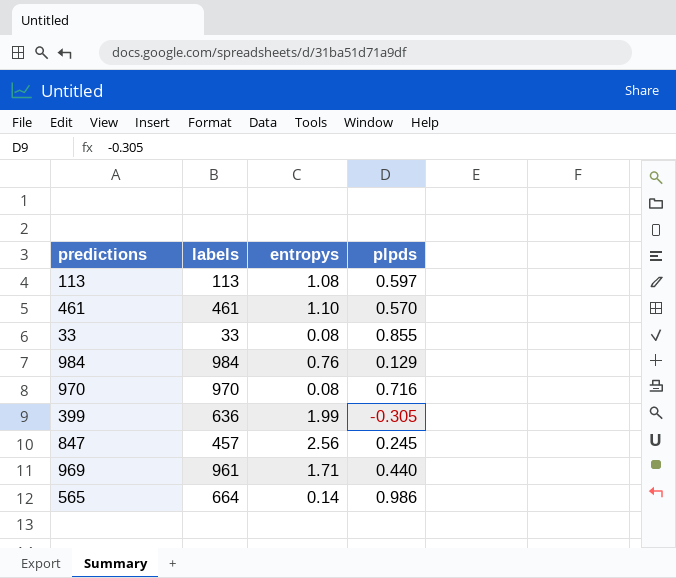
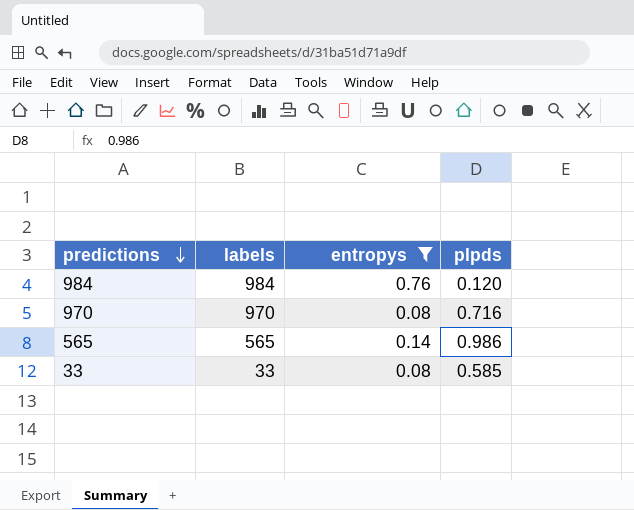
filter: none -> entropys <= 0.76
row order: none -> predictions descending
984 | plpds: 0.129 -> 0.120
565 | labels: 664 -> 565
33 | plpds: 0.855 -> 0.585

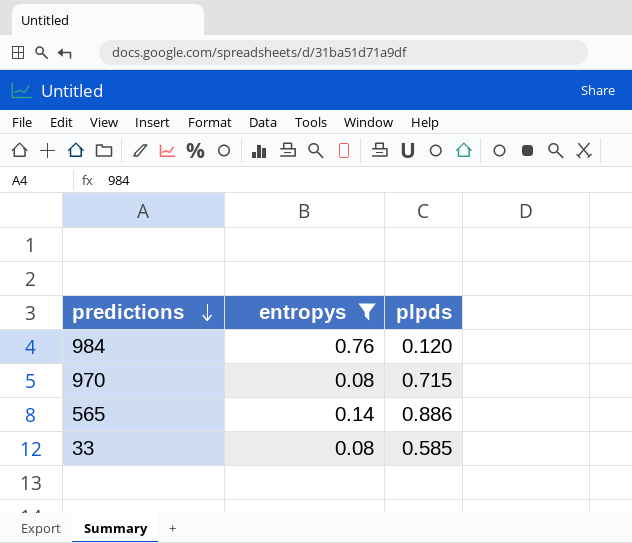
column labels | position: 2 -> none
970 | plpds: 0.716 -> 0.715
565 | plpds: 0.986 -> 0.886

